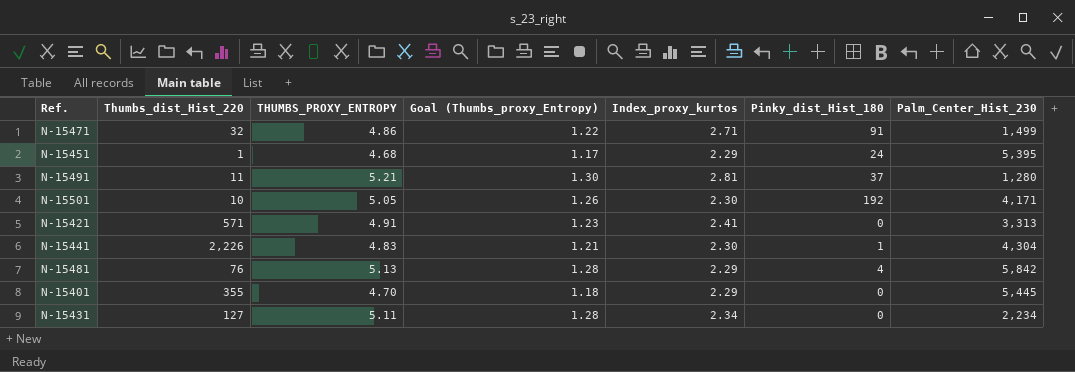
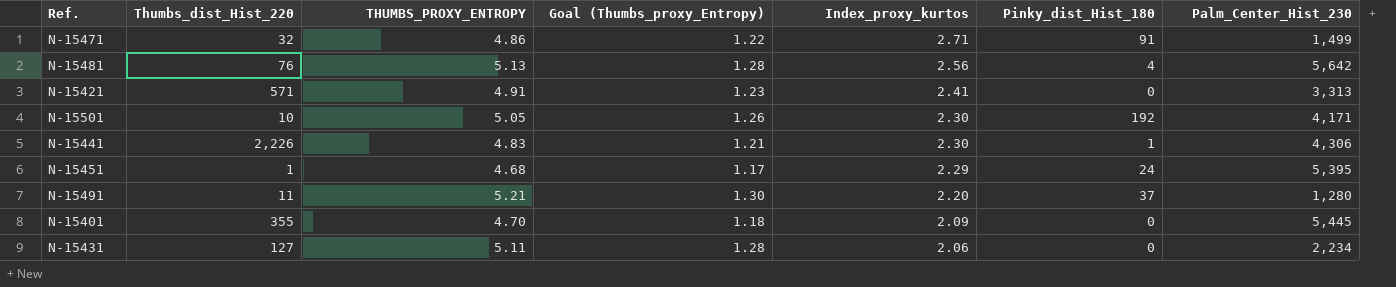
row order: none -> Index_proxy_kurtos descending
N-15481 | Index_proxy_kurtos: 2.29 -> 2.56
N-15481 | Palm_Center_Hist_230: 5,842 -> 5,642
N-15441 | Palm_Center_Hist_230: 4,304 -> 4,306
N-15491 | Index_proxy_kurtos: 2.81 -> 2.20
N-15401 | Index_proxy_kurtos: 2.29 -> 2.09
N-15431 | Index_proxy_kurtos: 2.34 -> 2.06

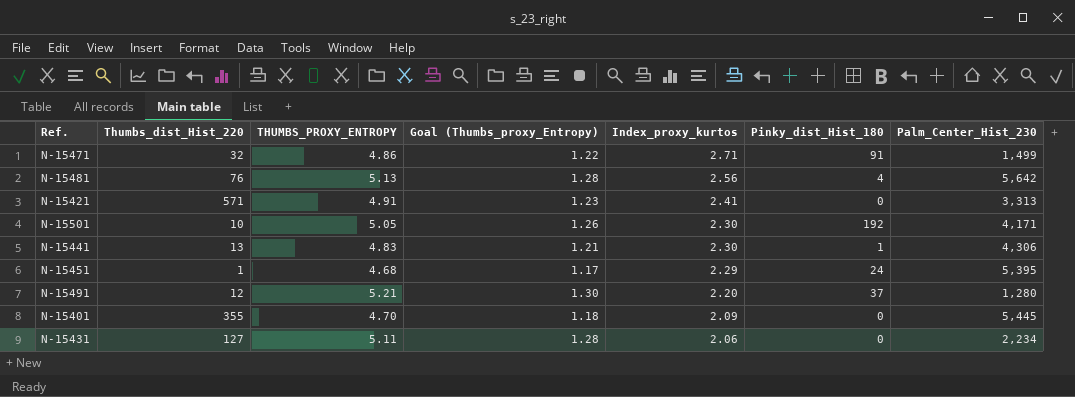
N-15441 | Thumbs_dist_Hist_220: 2,226 -> 13
N-15491 | Thumbs_dist_Hist_220: 11 -> 12

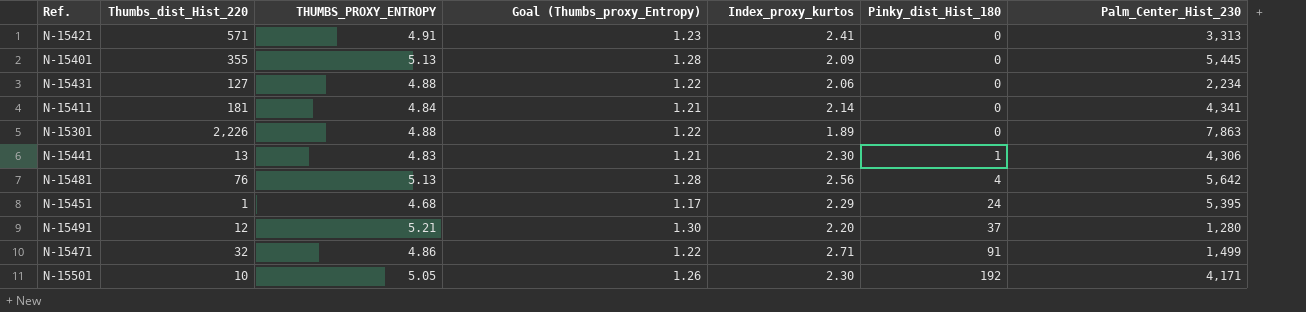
row order: Index_proxy_kurtos descending -> Pinky_dist_Hist_180 ascending
N-15401 | THUMBS_PROXY_ENTROPY: 4.70 -> 5.13
N-15401 | Goal (Thumbs_proxy_Entropy): 1.18 -> 1.28
N-15431 | THUMBS_PROXY_ENTROPY: 5.11 -> 4.88
N-15431 | Goal (Thumbs_proxy_Entropy): 1.28 -> 1.22
row N-15411: none -> 181 | 4.84 | 1.21 | 2.14 | 0 | 4,341
row N-15301: none -> 2,226 | 4.88 | 1.22 | 1.89 | 0 | 7,863

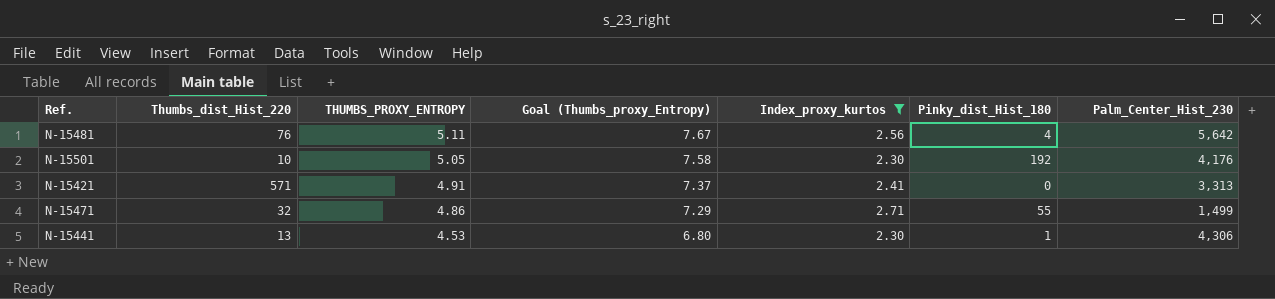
filter: none -> Index_proxy_kurtos >= 2.30
row order: Pinky_dist_Hist_180 ascending -> THUMBS_PROXY_ENTROPY descending
column Goal (Thumbs_proxy_Entropy) | formula: [THUMBS_PROXY_ENTROPY] * 0.25 -> [THUMBS_PROXY_ENTROPY] * 1.5
N-15481 | THUMBS_PROXY_ENTROPY: 5.13 -> 5.11
N-15501 | Palm_Center_Hist_230: 4,171 -> 4,176
N-15471 | Pinky_dist_Hist_180: 91 -> 55
N-15441 | THUMBS_PROXY_ENTROPY: 4.83 -> 4.53

